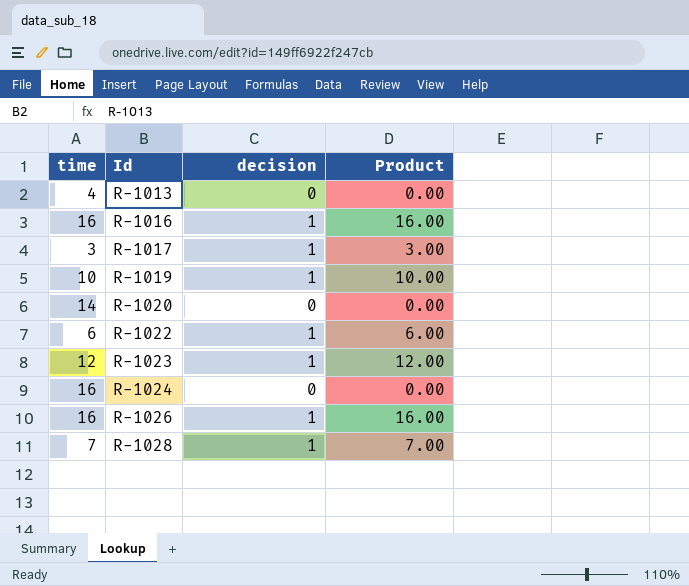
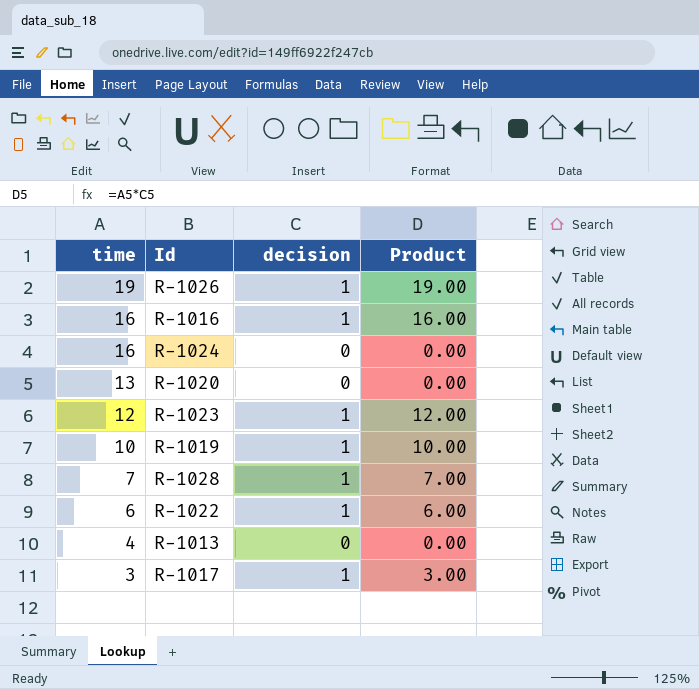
row order: Id ascending -> time descending
R-1026 | time: 16 -> 19
R-1026 | Product: 16.00 -> 19.00
R-1020 | time: 14 -> 13

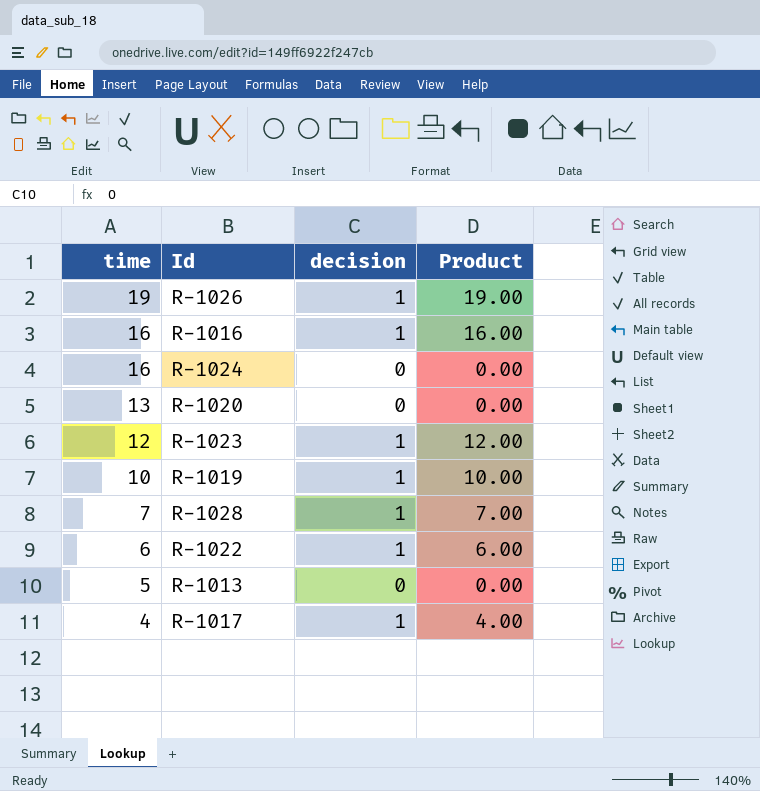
R-1013 | time: 4 -> 5
R-1017 | time: 3 -> 4
R-1017 | Product: 3.00 -> 4.00

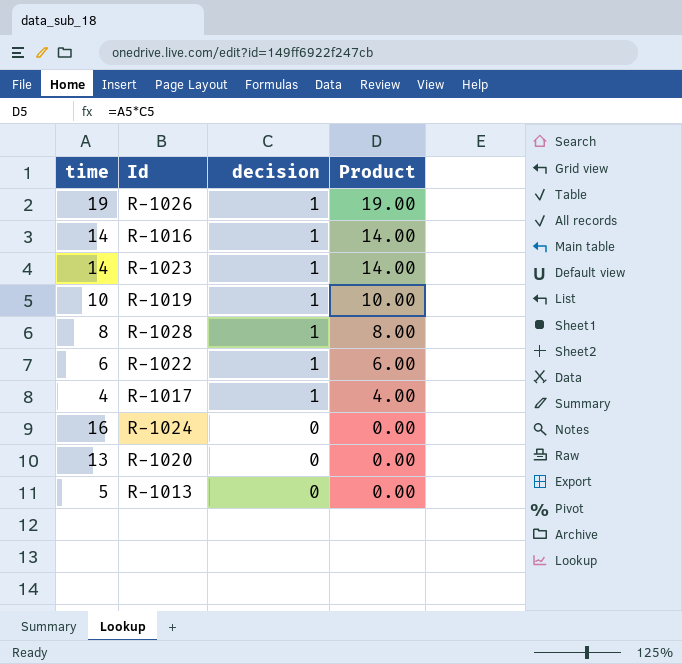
row order: time descending -> decision descending
R-1016 | time: 16 -> 14
R-1016 | Product: 16.00 -> 14.00
R-1023 | time: 12 -> 14
R-1023 | Product: 12.00 -> 14.00
R-1028 | time: 7 -> 8
R-1028 | Product: 7.00 -> 8.00

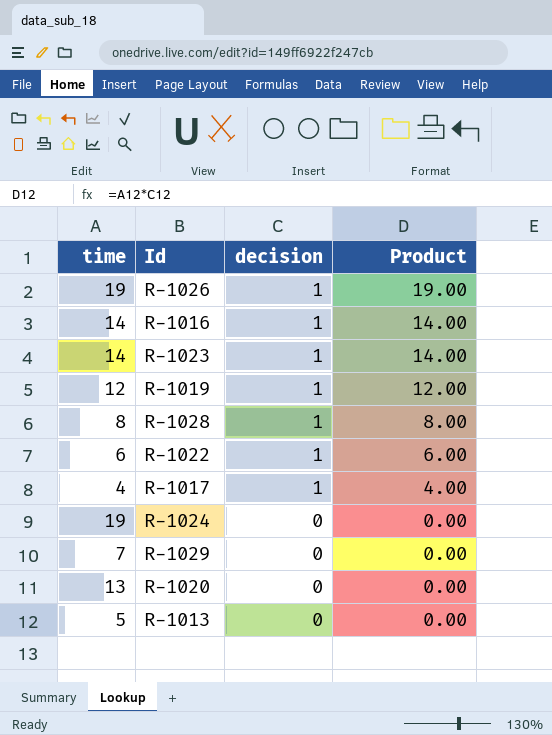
R-1019 | time: 10 -> 12
R-1019 | Product: 10.00 -> 12.00
R-1024 | time: 16 -> 19
row R-1029: none -> 7 | 0 | 0.00

